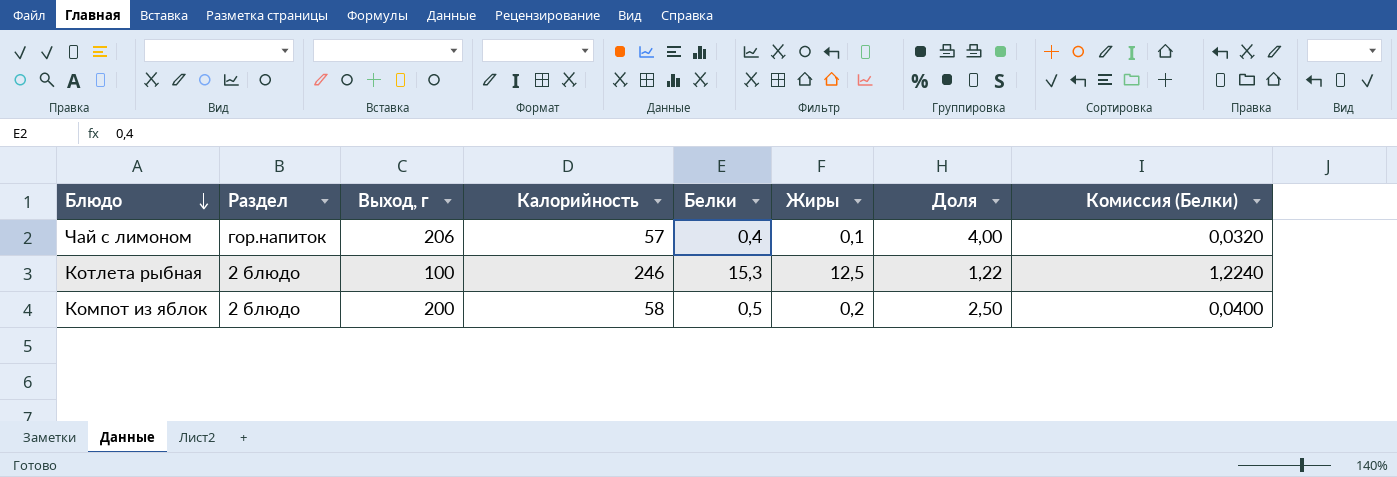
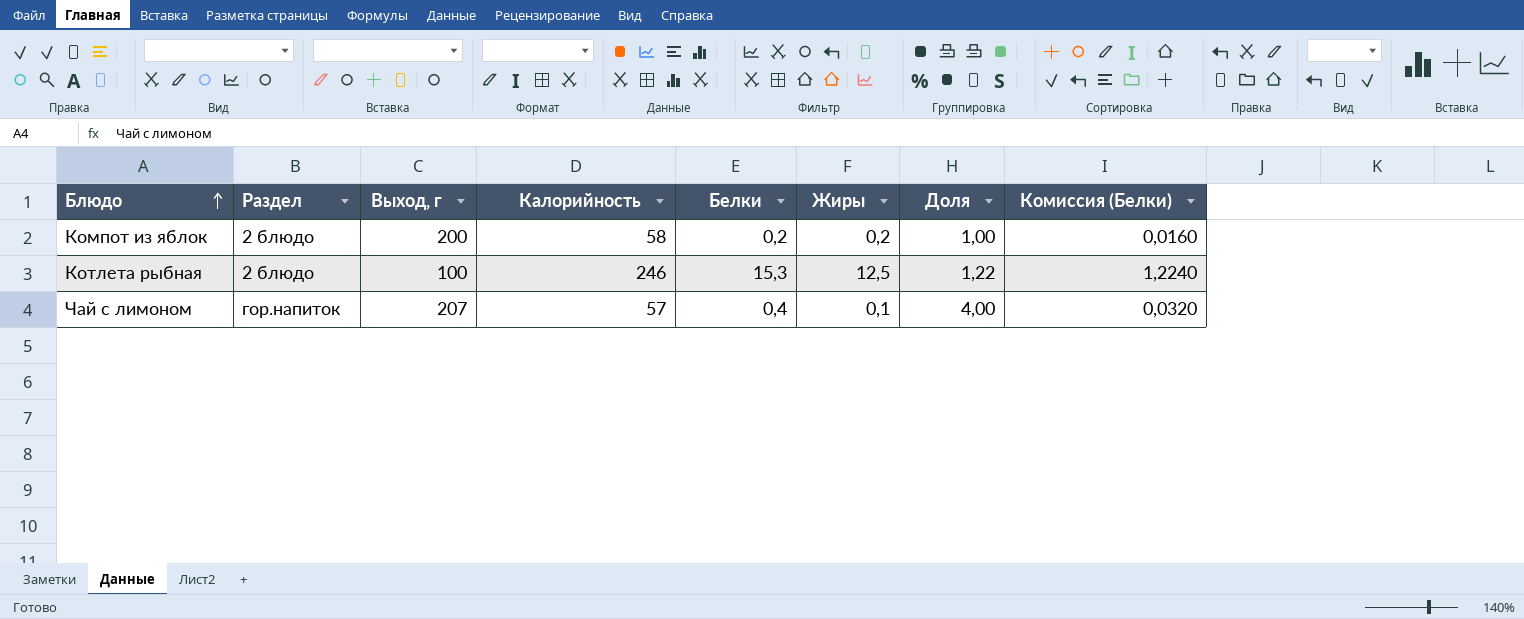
row order: Блюдо descending -> Блюдо ascending
Компот из яблок | Белки: 0,5 -> 0,2
Компот из яблок | Доля: 2,50 -> 1,00
Компот из яблок | Комиссия (Белки): 0,0400 -> 0,0160
Чай с лимоном | Выход, г: 206 -> 207

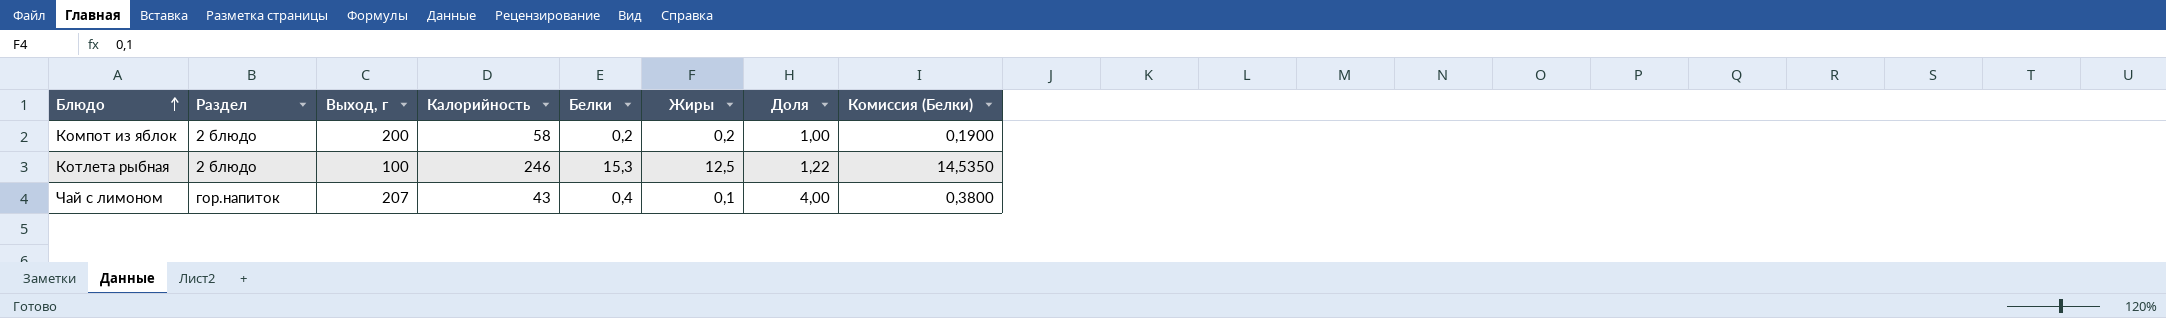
column Комиссия (Белки) | formula: [Белки] * 0,08 -> [Белки] * 0,95
Чай с лимоном | Калорийность: 57 -> 43

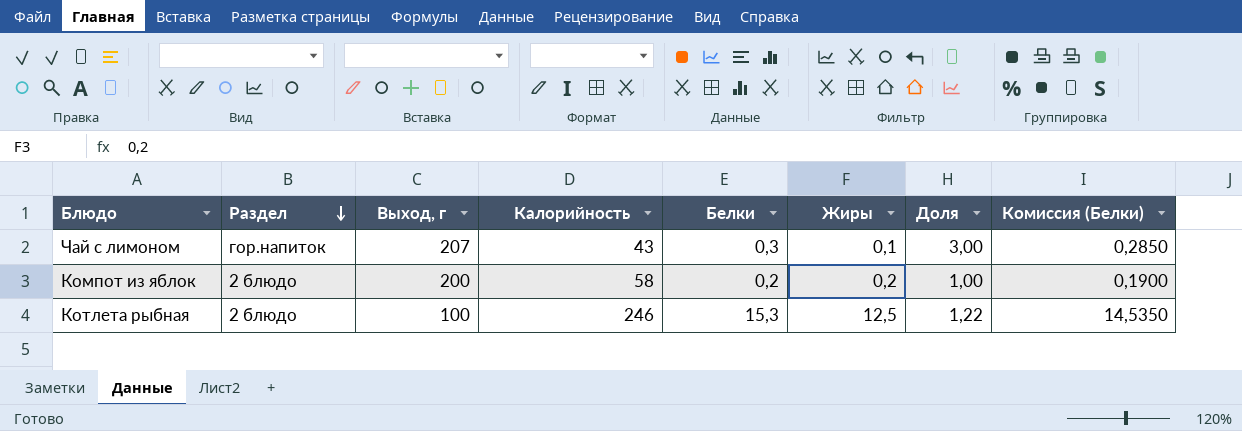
row order: Блюдо ascending -> Раздел descending
Чай с лимоном | Белки: 0,4 -> 0,3
Чай с лимоном | Доля: 4,00 -> 3,00
Чай с лимоном | Комиссия (Белки): 0,3800 -> 0,2850

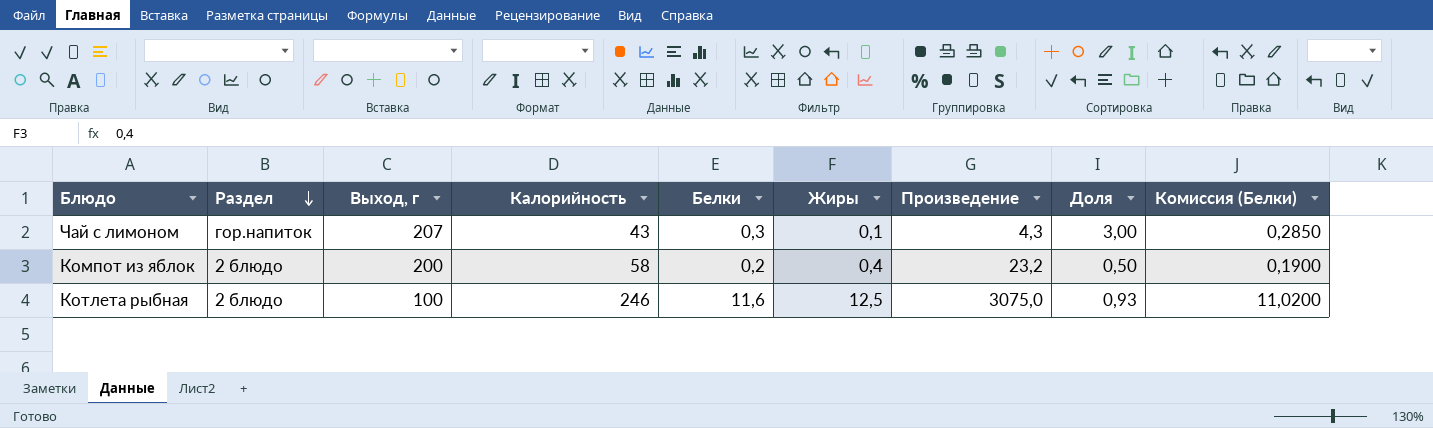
column Произведение | formula: none -> [Калорийность] * [Жиры]
Компот из яблок | Жиры: 0,2 -> 0,4
Компот из яблок | Доля: 1,00 -> 0,50
Котлета рыбная | Белки: 15,3 -> 11,6
Котлета рыбная | Доля: 1,22 -> 0,93
Котлета рыбная | Комиссия (Белки): 14,5350 -> 11,0200

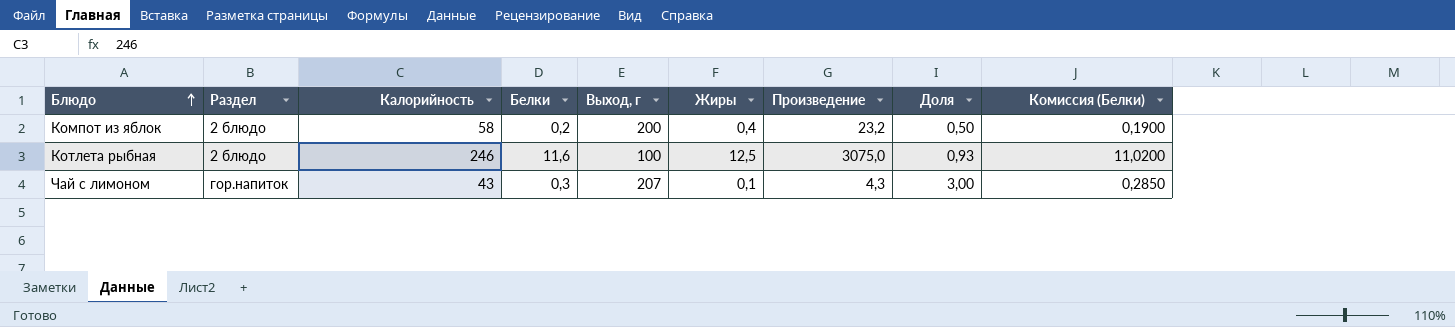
row order: Раздел descending -> Блюдо ascending
column Выход, г | position: 3 -> 5

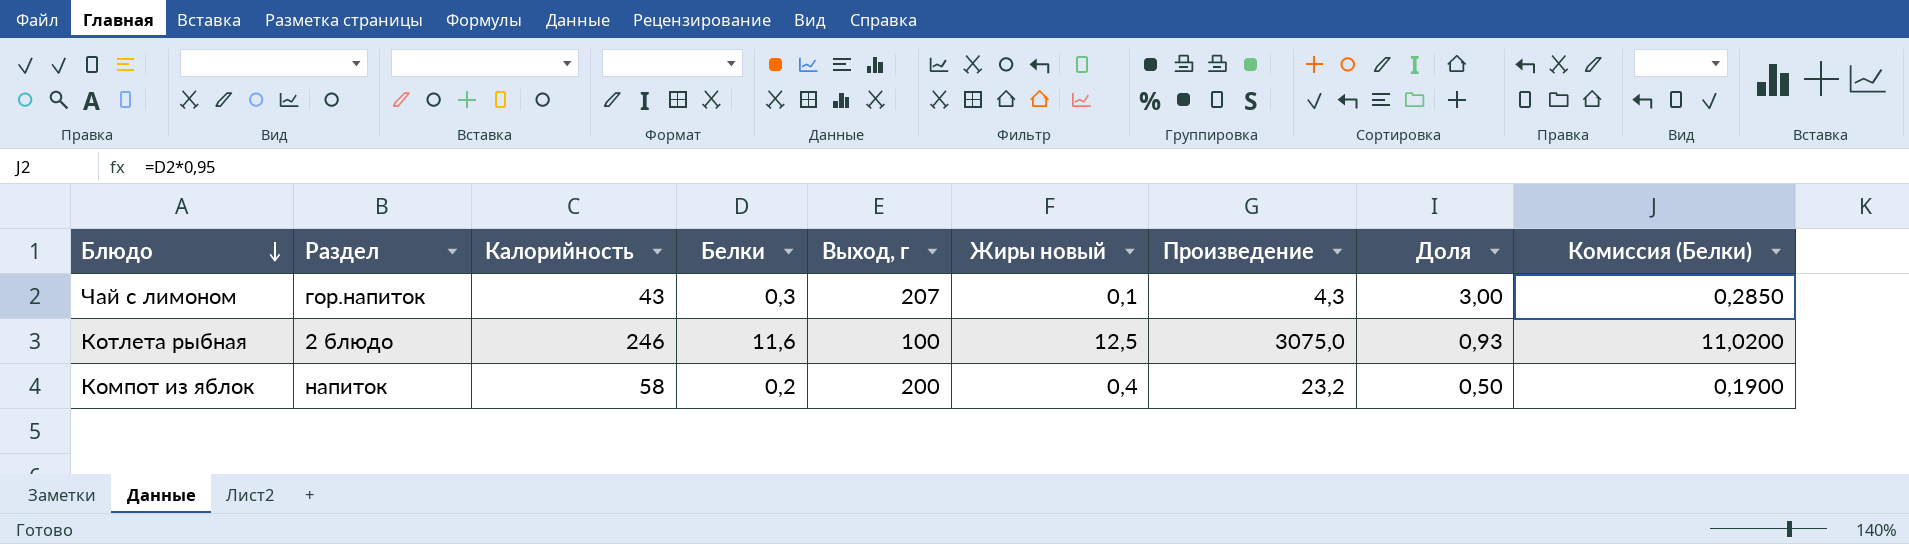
row order: Блюдо ascending -> Блюдо descending
column name: Жиры -> Жиры новый
Компот из яблок | Раздел: 2 блюдо -> напиток

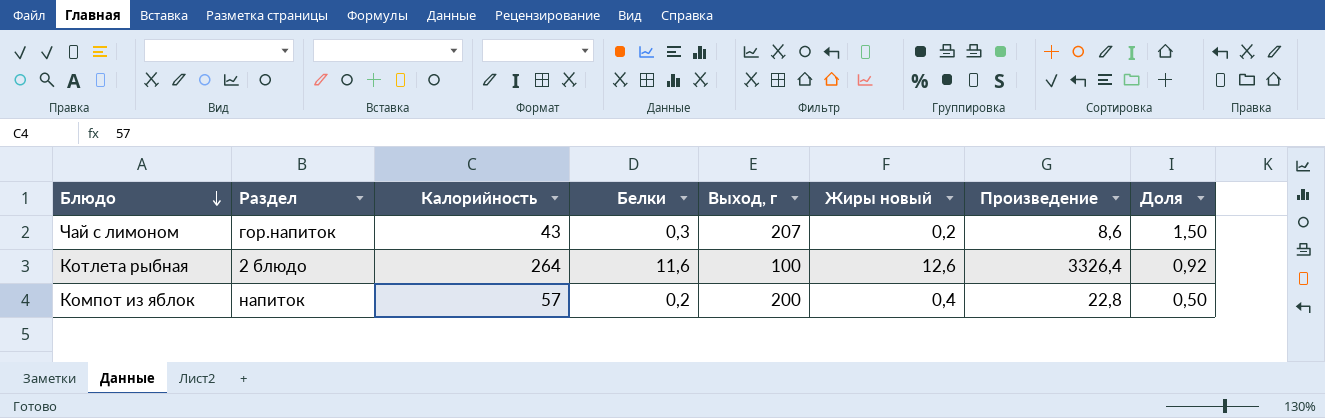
column Комиссия (Белки) | formula: [Белки] * 0,95 -> none
Чай с лимоном | Жиры новый: 0,1 -> 0,2
Чай с лимоном | Произведение: 4,3 -> 8,6
Чай с лимоном | Доля: 3,00 -> 1,50
Котлета рыбная | Калорийность: 246 -> 264
Котлета рыбная | Жиры новый: 12,5 -> 12,6
Котлета рыбная | Произведение: 3075,0 -> 3326,4
Котлета рыбная | Доля: 0,93 -> 0,92
Компот из яблок | Калорийность: 58 -> 57
Компот из яблок | Произведение: 23,2 -> 22,8

